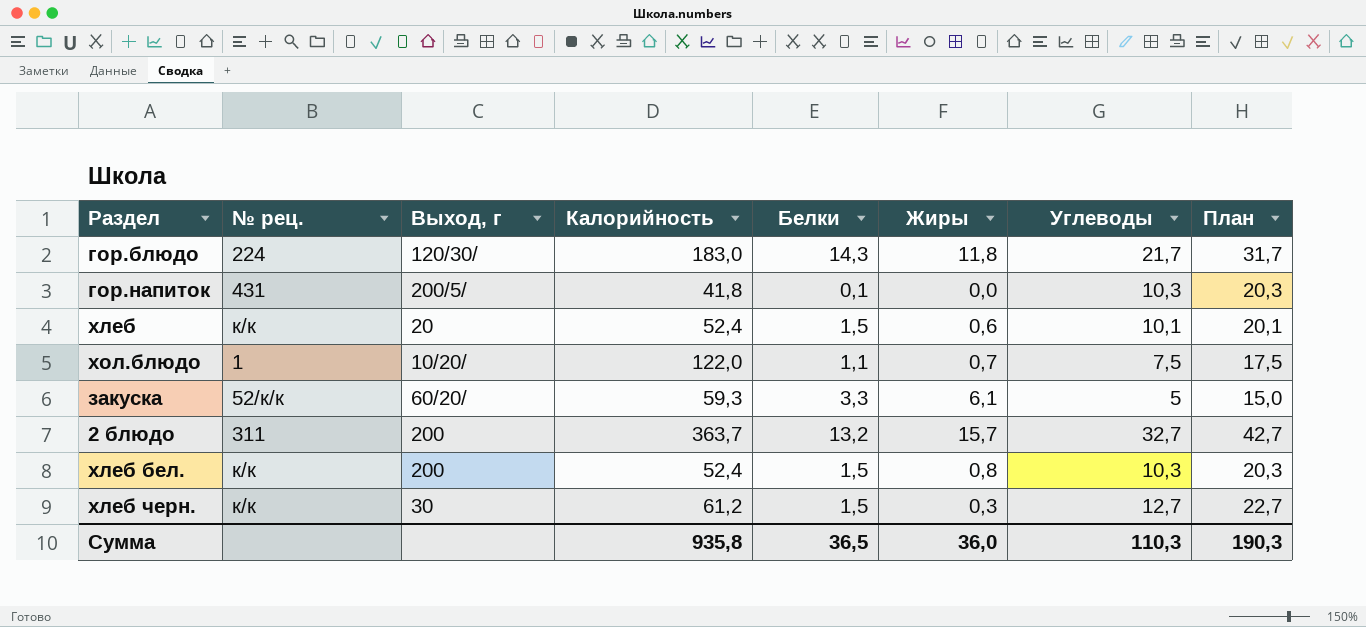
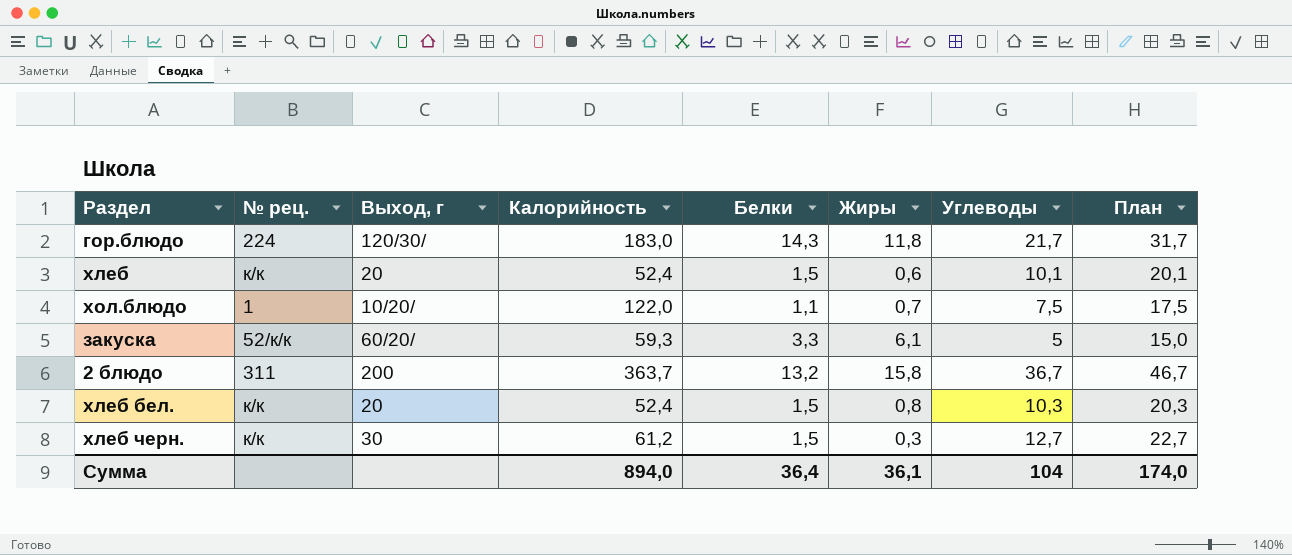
row гор.напиток: 431 | 200/5/ | 41,8 | 0,1 | 0,0 | 10,3 | 20,3 -> none
2 блюдо | Жиры: 15,7 -> 15,8
2 блюдо | Углеводы: 32,7 -> 36,7
2 блюдо | План: 42,7 -> 46,7
хлеб бел. | Выход, г: 200 -> 20
Сумма | Калорийность: 935,8 -> 894,0
Сумма | Белки: 36,5 -> 36,4
Сумма | Жиры: 36,0 -> 36,1
Сумма | Углеводы: 110,3 -> 104
Сумма | План: 190,3 -> 174,0

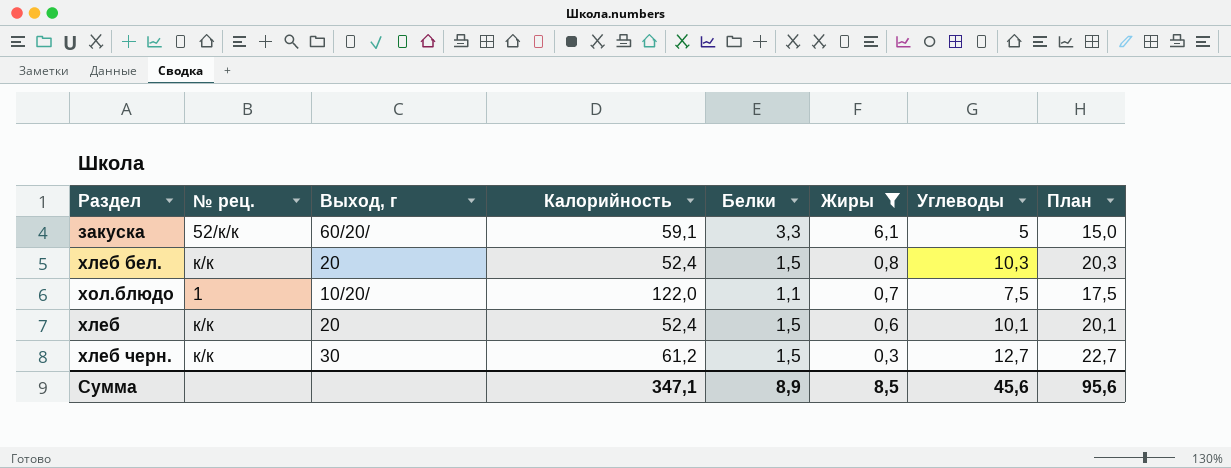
filter: none -> Жиры <= 6,1
row order: none -> Жиры descending
закуска | Калорийность: 59,3 -> 59,1
Сумма | Калорийность: 894,0 -> 347,1
Сумма | Белки: 36,4 -> 8,9
Сумма | Жиры: 36,1 -> 8,5
Сумма | Углеводы: 104 -> 45,6
Сумма | План: 174,0 -> 95,6

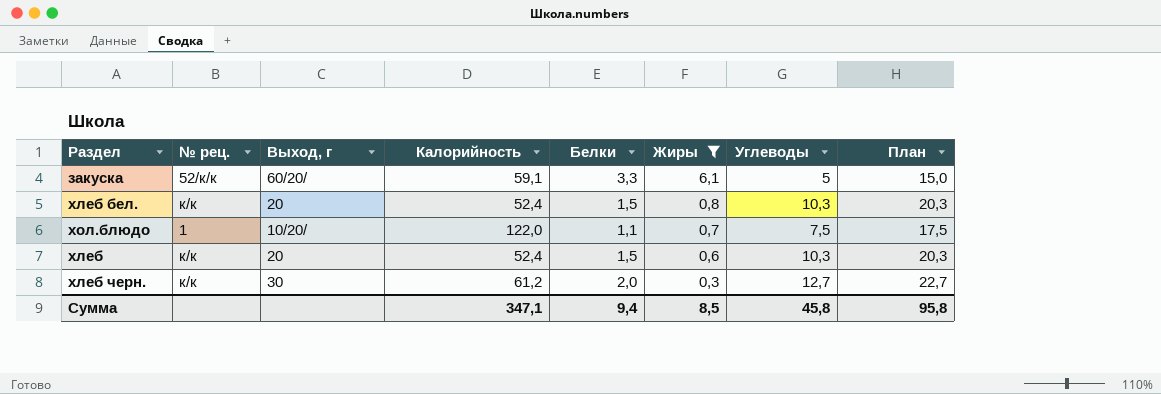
хлеб | Углеводы: 10,1 -> 10,3
хлеб | План: 20,1 -> 20,3
хлеб черн. | Белки: 1,5 -> 2,0
Сумма | Белки: 8,9 -> 9,4
Сумма | Углеводы: 45,6 -> 45,8
Сумма | План: 95,6 -> 95,8

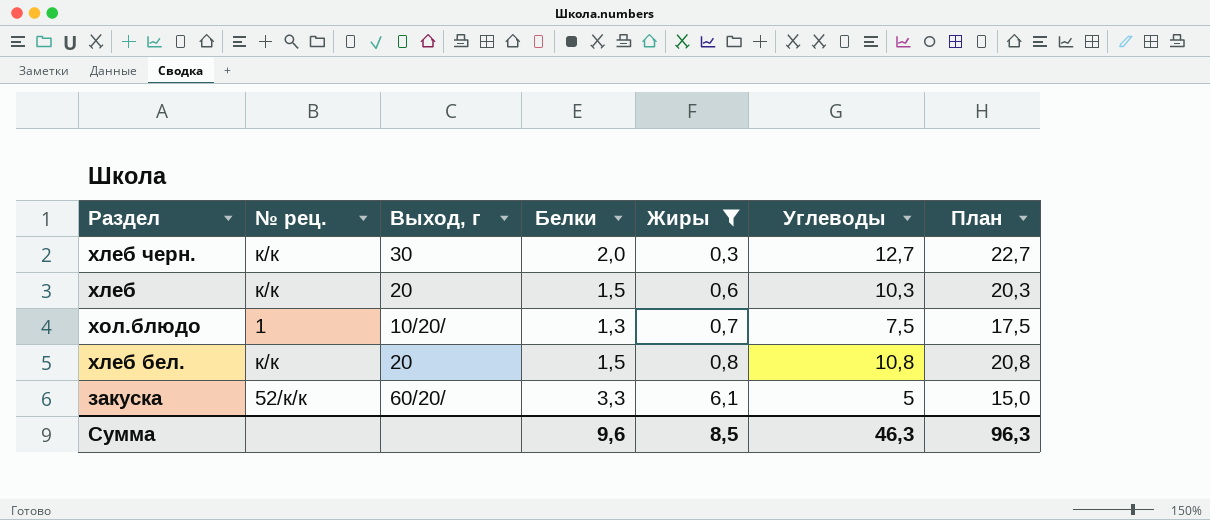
row order: Жиры descending -> Жиры ascending
column Калорийность | position: 4 -> none
хол.блюдо | Белки: 1,1 -> 1,3
хлеб бел. | Углеводы: 10,3 -> 10,8
хлеб бел. | План: 20,3 -> 20,8
Сумма | Белки: 9,4 -> 9,6
Сумма | Углеводы: 45,8 -> 46,3
Сумма | План: 95,8 -> 96,3

